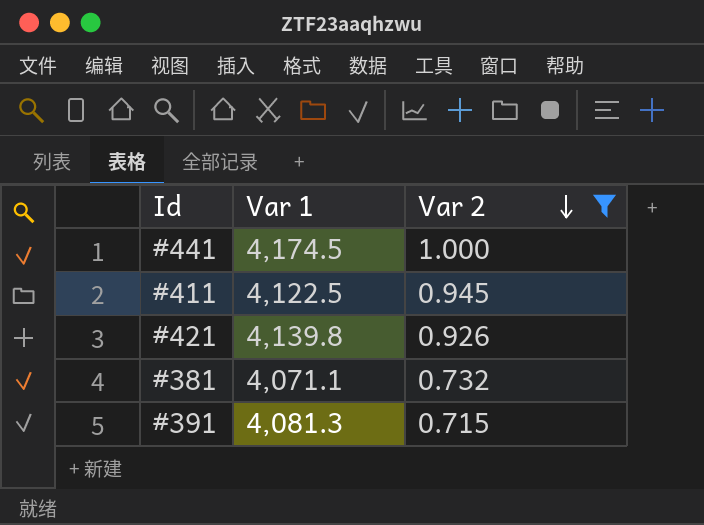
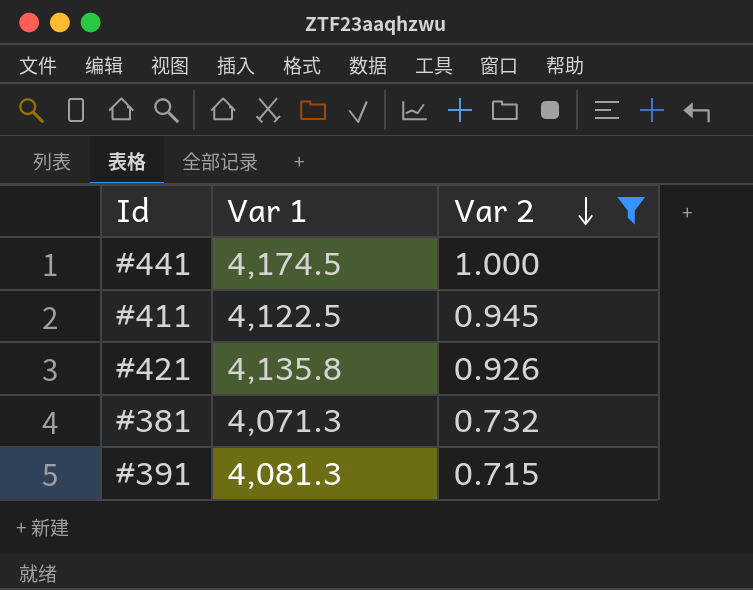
#421 | Var 1: 4,139.8 -> 4,135.8
#381 | Var 1: 4,071.1 -> 4,071.3

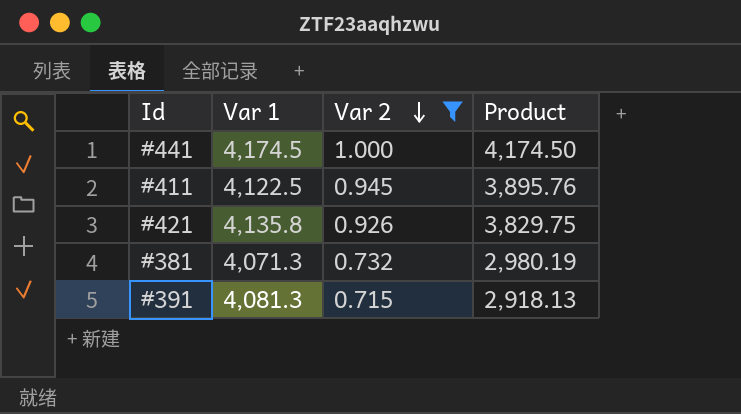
column Product | formula: none -> [Var 1] * [Var 2]

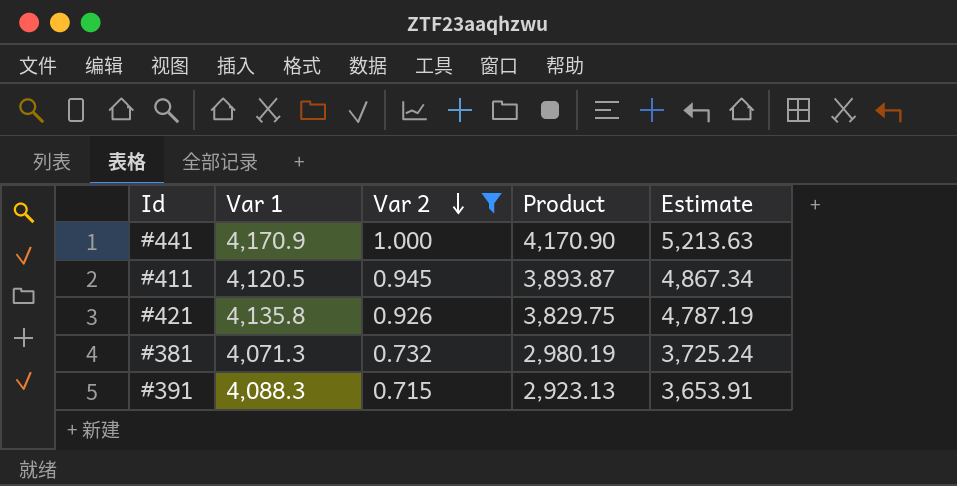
column Estimate | formula: none -> [Product] * 1.25
#441 | Var 1: 4,174.5 -> 4,170.9
#441 | Product: 4,174.50 -> 4,170.90
#411 | Var 1: 4,122.5 -> 4,120.5
#411 | Product: 3,895.76 -> 3,893.87
#391 | Var 1: 4,081.3 -> 4,088.3
#391 | Product: 2,918.13 -> 2,923.13

